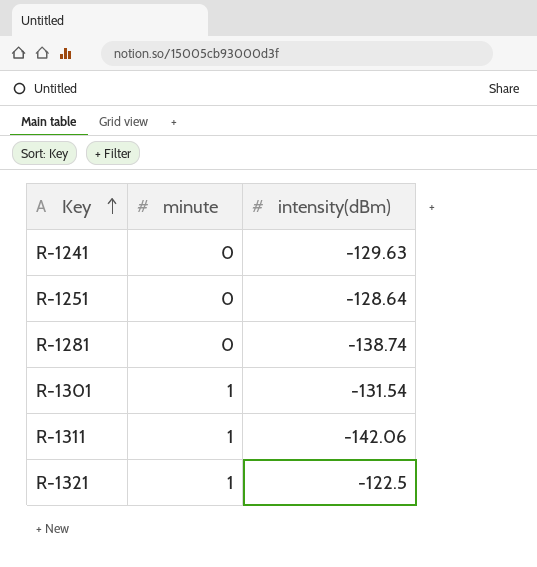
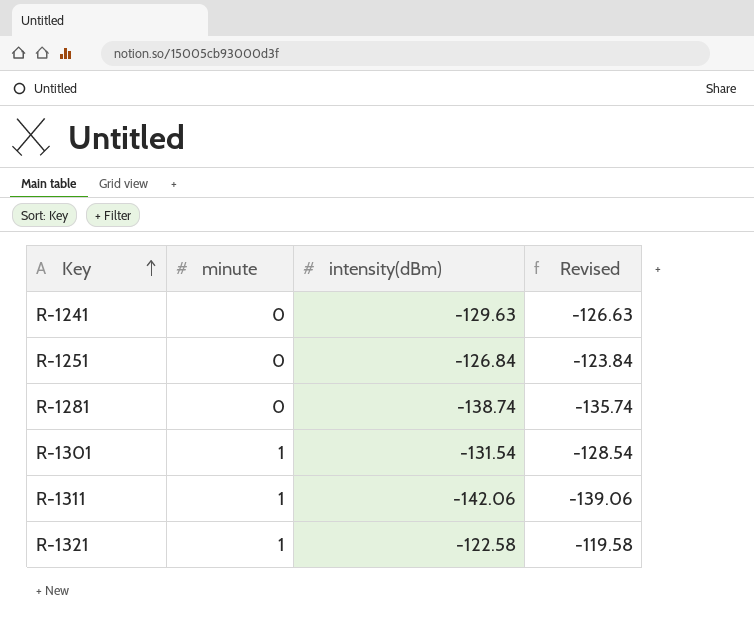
column Revised | formula: none -> [intensity(dBm)] + 3
R-1251 | intensity(dBm): -128.64 -> -126.84
R-1321 | intensity(dBm): -122.5 -> -122.58

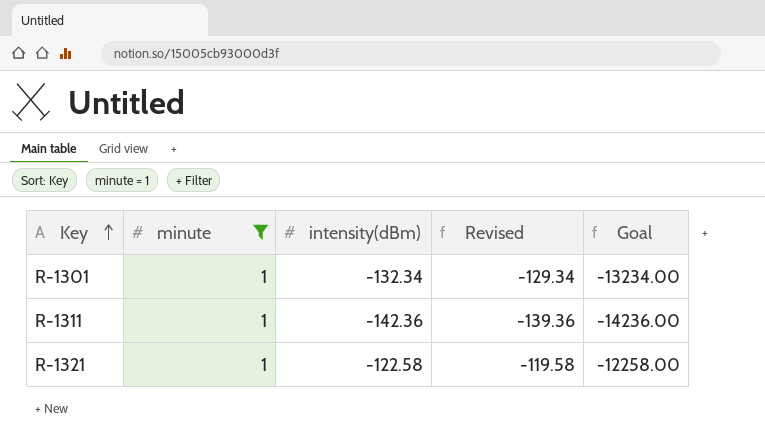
filter: none -> minute = 1
column Goal | formula: none -> [intensity(dBm)] * 100
R-1301 | intensity(dBm): -131.54 -> -132.34
R-1301 | Revised: -128.54 -> -129.34
R-1311 | intensity(dBm): -142.06 -> -142.36
R-1311 | Revised: -139.06 -> -139.36

